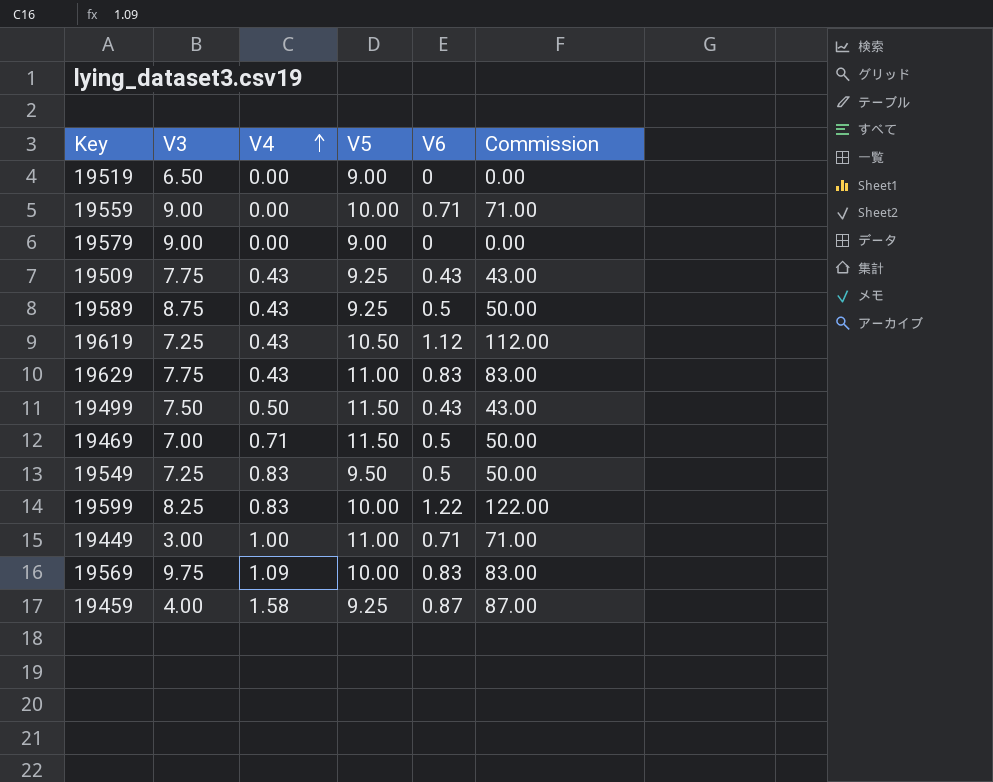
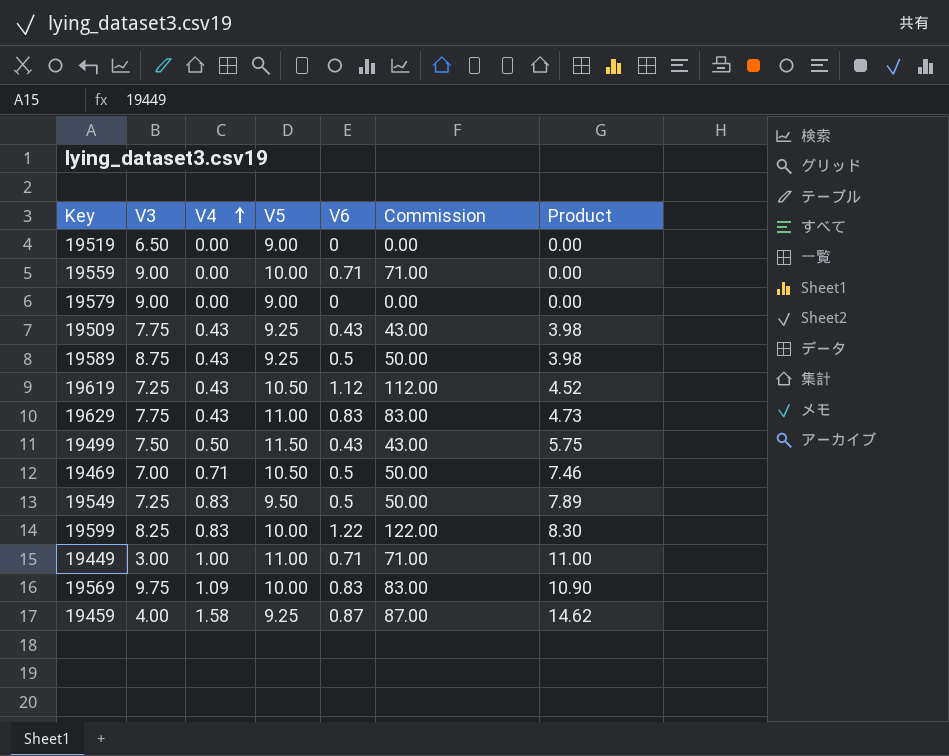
column Product | formula: none -> [V4] * [V5]
19469 | V5: 11.50 -> 10.50

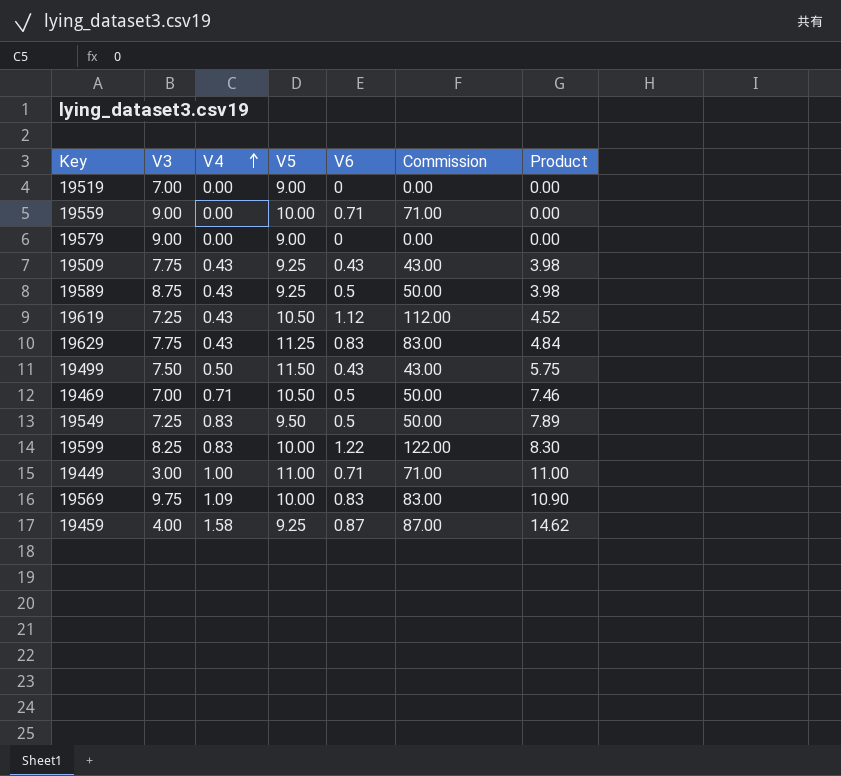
19519 | V3: 6.50 -> 7.00
19629 | V5: 11.00 -> 11.25
19629 | Product: 4.73 -> 4.84

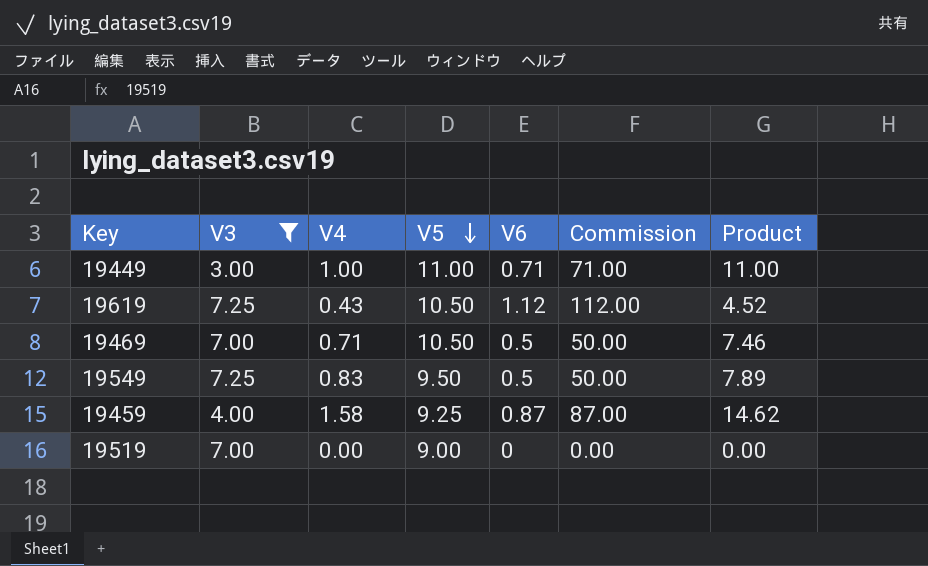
filter: none -> V3 <= 7.25
row order: V4 ascending -> V5 descending

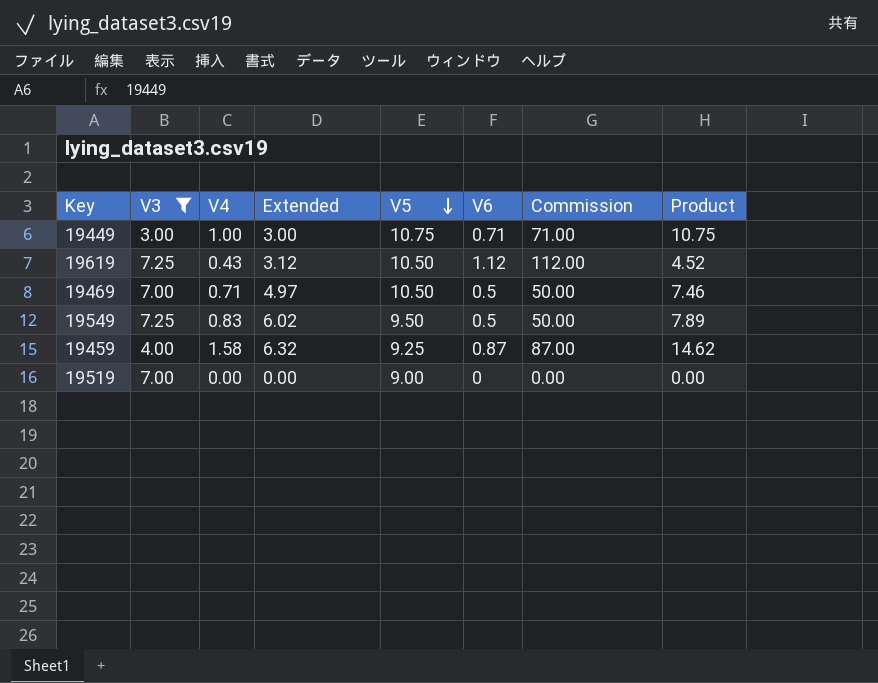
column Extended | formula: none -> [V3] * [V4]
19449 | V5: 11.00 -> 10.75
19449 | Product: 11.00 -> 10.75

